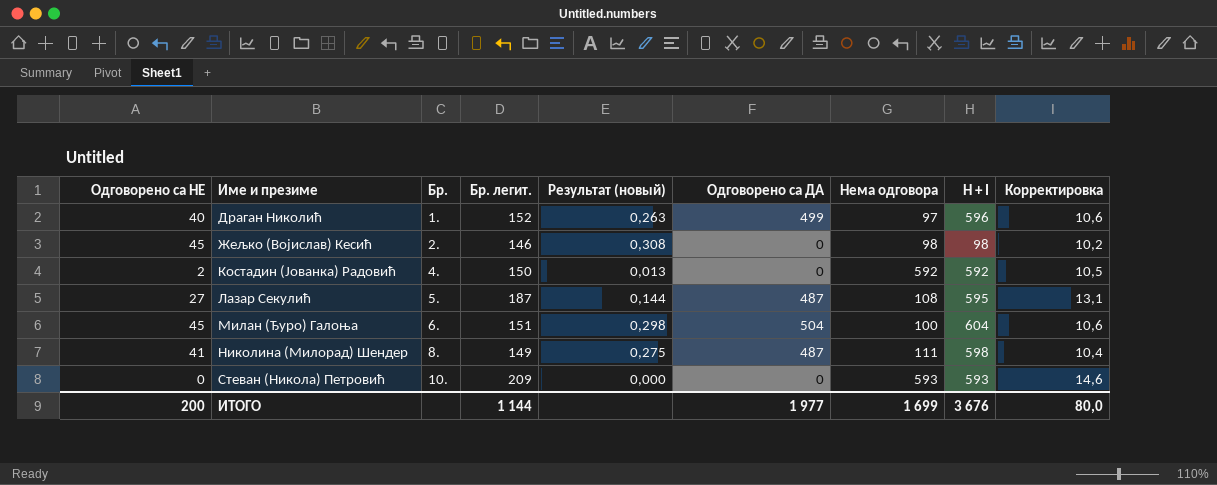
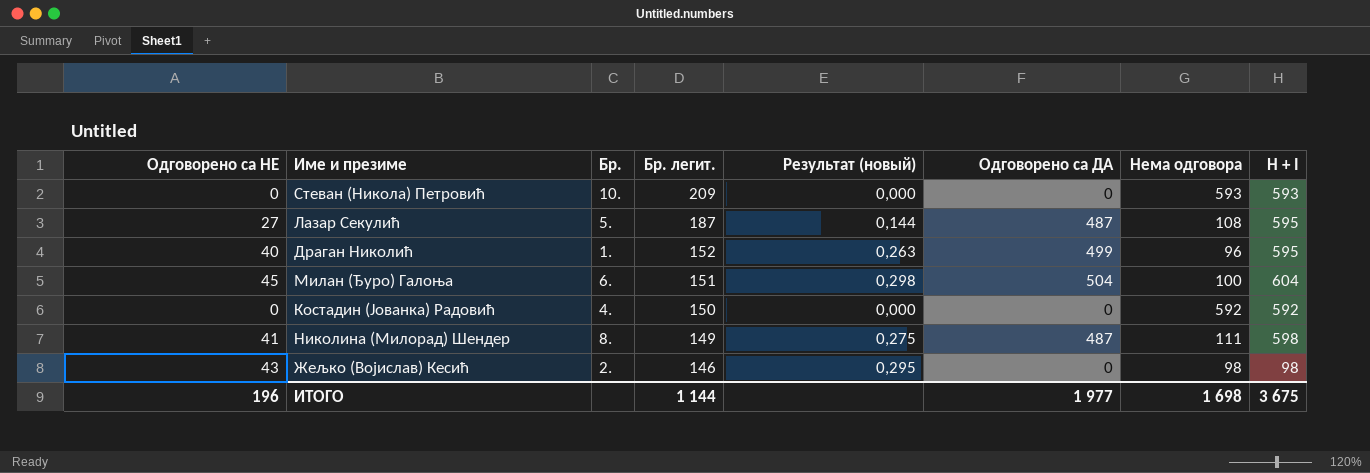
row order: Име и презиме ascending -> Бр. легит. descending
column Корректировка | formula: [Бр. легит.] * 0,07 -> none
Драган Николић | Нема одговора: 97 -> 96
Драган Николић | H + I: 596 -> 595
Костадин (Јованка) Радовић | Одговорено са НЕ: 2 -> 0
Костадин (Јованка) Радовић | Результат (новый): 0,013 -> 0,000
Жељко (Војислав) Кесић | Одговорено са НЕ: 45 -> 43
Жељко (Војислав) Кесић | Результат (новый): 0,308 -> 0,295
ИТОГО | Одговорено са НЕ: 200 -> 196
ИТОГО | Нема одговора: 1 699 -> 1 698
ИТОГО | H + I: 3 676 -> 3 675

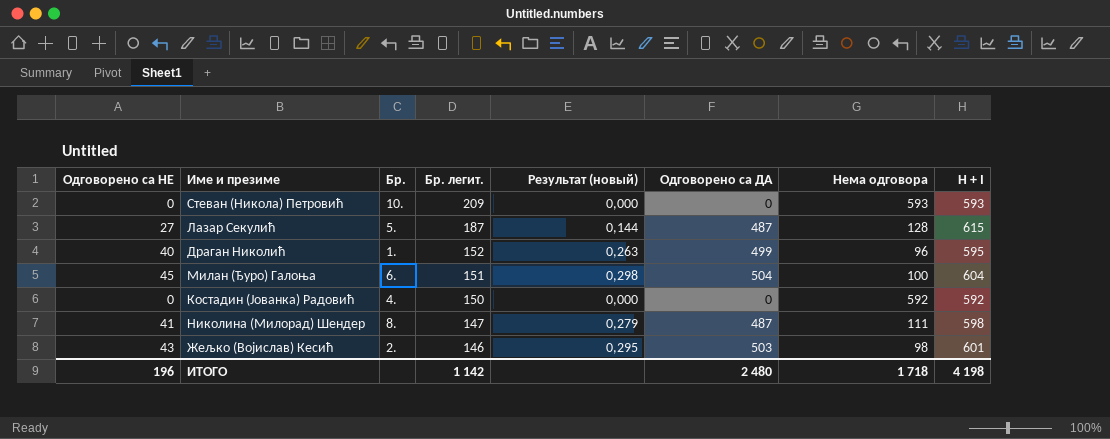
Лазар Секулић | Нема одговора: 108 -> 128
Лазар Секулић | H + I: 595 -> 615
Николина (Милорад) Шендер | Бр. легит.: 149 -> 147
Николина (Милорад) Шендер | Результат (новый): 0,275 -> 0,279
Жељко (Војислав) Кесић | Одговорено са ДА: 0 -> 503
Жељко (Војислав) Кесић | H + I: 98 -> 601
ИТОГО | Бр. легит.: 1 144 -> 1 142
ИТОГО | Одговорено са ДА: 1 977 -> 2 480
ИТОГО | Нема одговора: 1 698 -> 1 718
ИТОГО | H + I: 3 675 -> 4 198

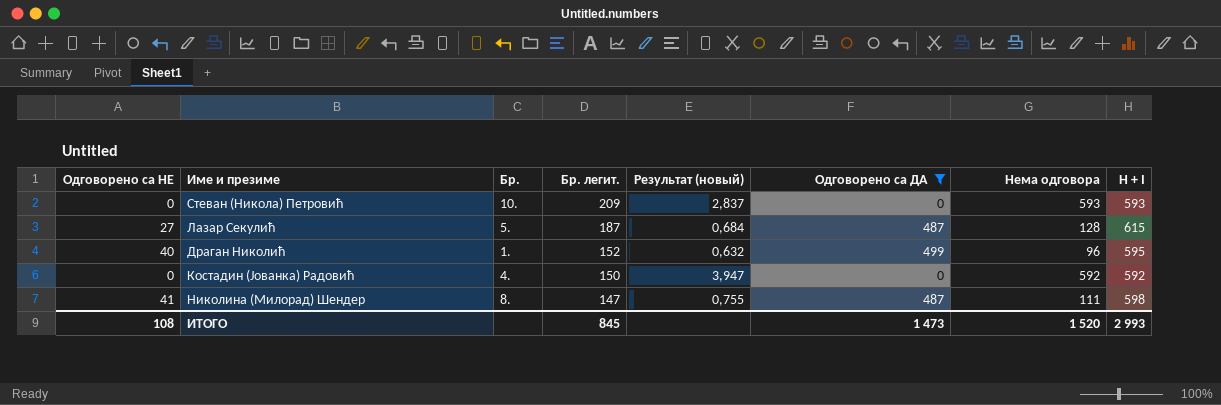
filter: none -> Одговорено са ДА <= 499
column Результат (новый) | formula: [Одговорено са НЕ] / [Бр. легит.] -> [Нема одговора] / [Бр. легит.]
ИТОГО | Одговорено са НЕ: 196 -> 108
ИТОГО | Бр. легит.: 1 142 -> 845
ИТОГО | Одговорено са ДА: 2 480 -> 1 473
ИТОГО | Нема одговора: 1 718 -> 1 520
ИТОГО | H + I: 4 198 -> 2 993

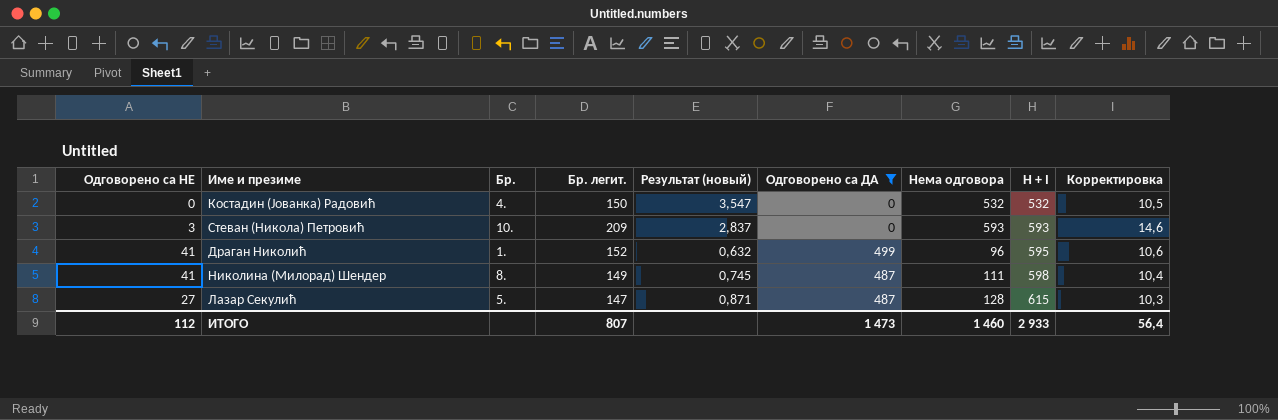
row order: Бр. легит. descending -> H + I ascending
column Корректировка | formula: none -> [Бр. легит.] * 0,07
Костадин (Јованка) Радовић | Результат (новый): 3,947 -> 3,547
Костадин (Јованка) Радовић | Нема одговора: 592 -> 532
Костадин (Јованка) Радовић | H + I: 592 -> 532
Стеван (Никола) Петровић | Одговорено са НЕ: 0 -> 3
Драган Николић | Одговорено са НЕ: 40 -> 41
Николина (Милорад) Шендер | Бр. легит.: 147 -> 149
Николина (Милорад) Шендер | Результат (новый): 0,755 -> 0,745
Лазар Секулић | Бр. легит.: 187 -> 147
Лазар Секулић | Результат (новый): 0,684 -> 0,871
ИТОГО | Одговорено са НЕ: 108 -> 112
ИТОГО | Бр. легит.: 845 -> 807
ИТОГО | Нема одговора: 1 520 -> 1 460
ИТОГО | H + I: 2 993 -> 2 933

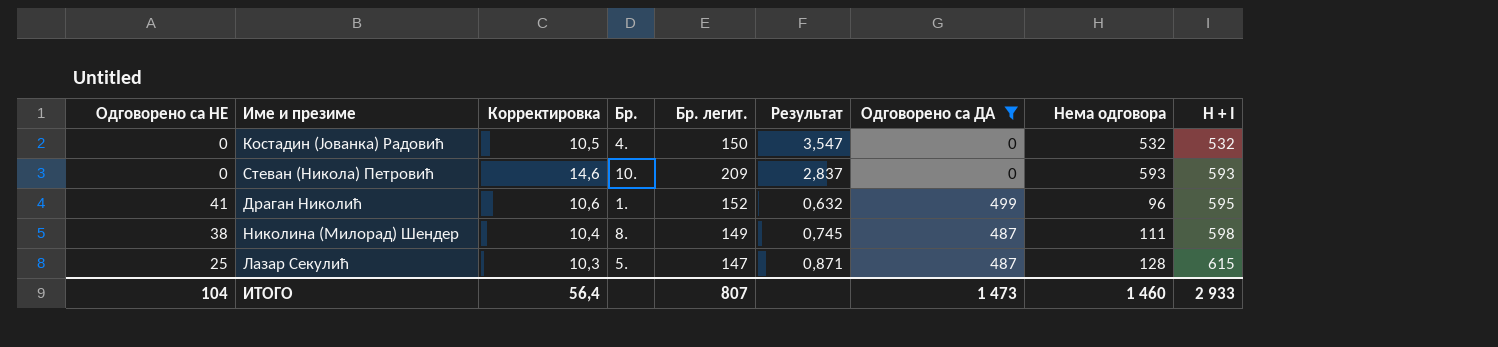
column Корректировка | position: 9 -> 3
column name: Результат (новый) -> Результат
Стеван (Никола) Петровић | Одговорено са НЕ: 3 -> 0
Николина (Милорад) Шендер | Одговорено са НЕ: 41 -> 38
Лазар Секулић | Одговорено са НЕ: 27 -> 25
ИТОГО | Одговорено са НЕ: 112 -> 104

